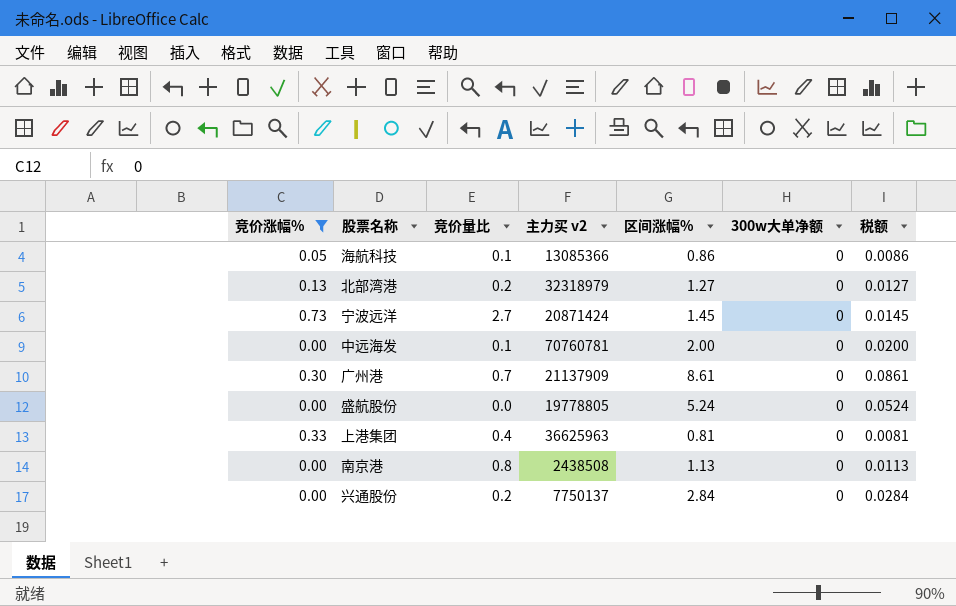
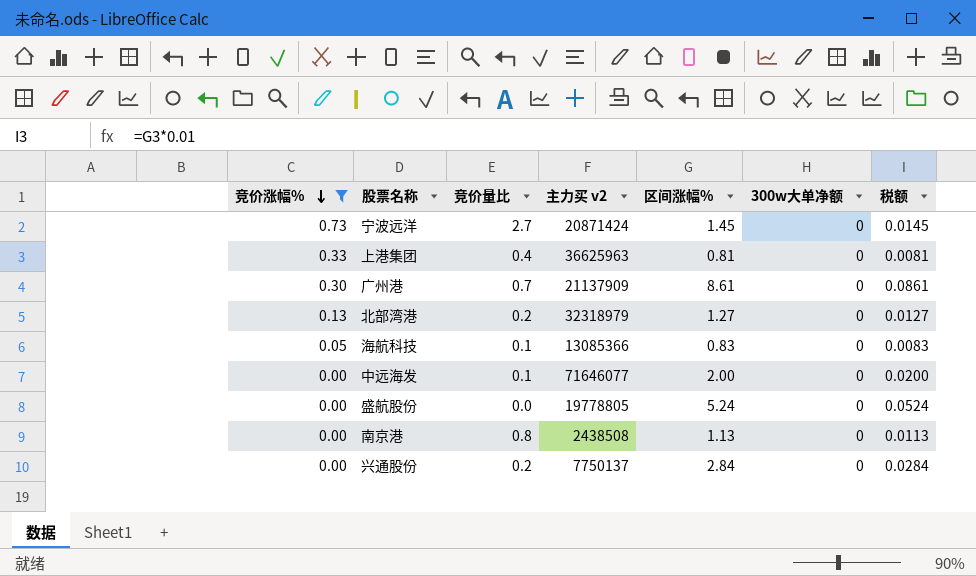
row order: none -> 竞价涨幅% descending
海航科技 | 区间涨幅%: 0.86 -> 0.83
海航科技 | 税额: 0.0086 -> 0.0083
中远海发 | 主力买 v2: 70760781 -> 71646077

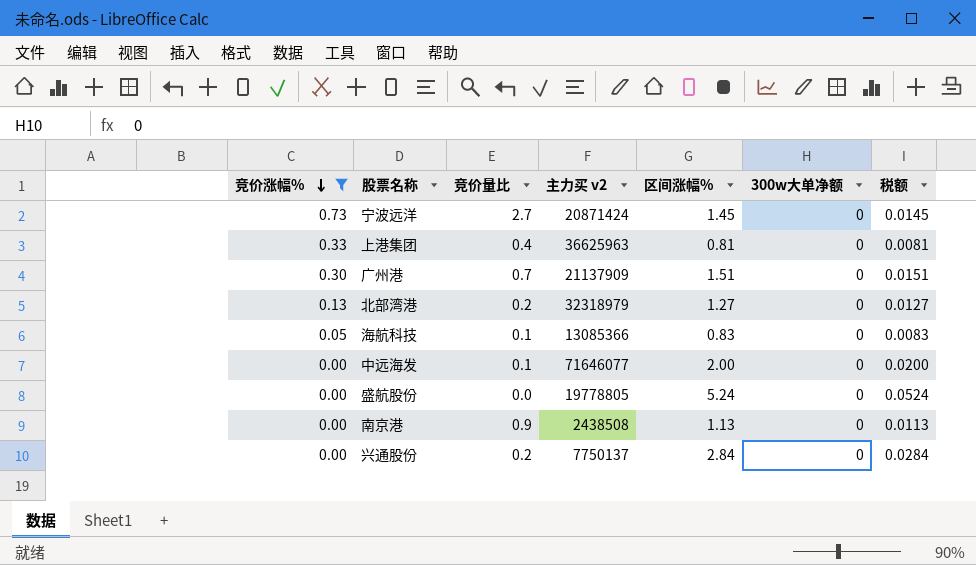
广州港 | 区间涨幅%: 8.61 -> 1.51
广州港 | 税额: 0.0861 -> 0.0151
南京港 | 竞价量比: 0.8 -> 0.9

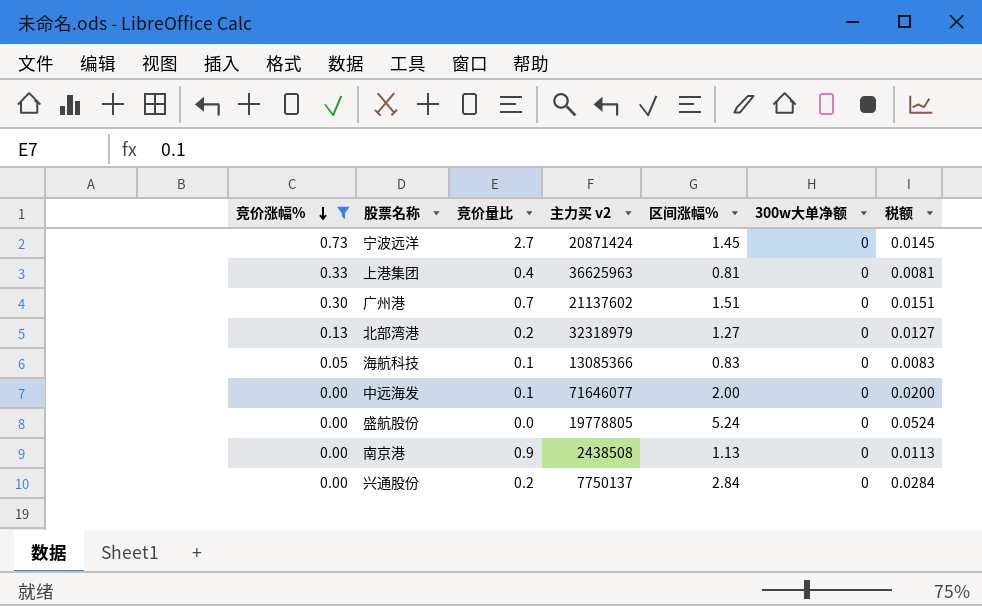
广州港 | 主力买 v2: 21137909 -> 21137602

